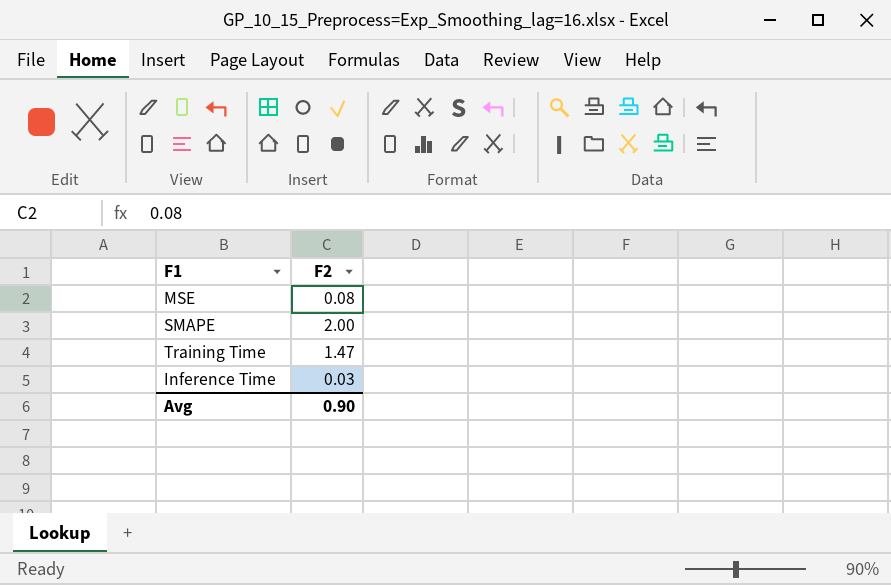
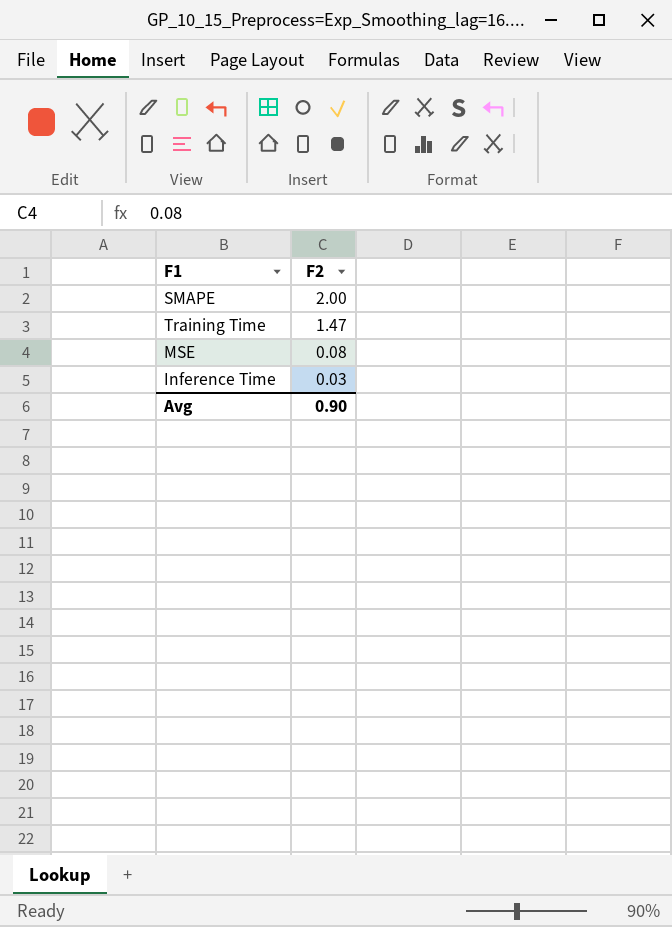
row order: none -> F2 descending

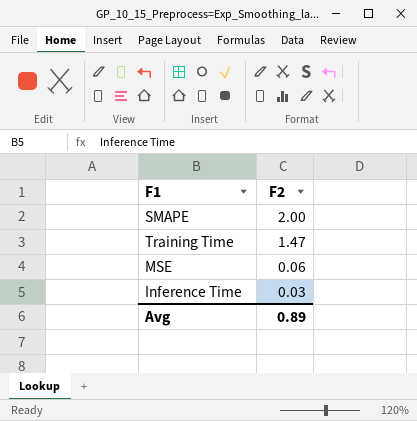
MSE | F2: 0.08 -> 0.06
Avg | F2: 0.90 -> 0.89

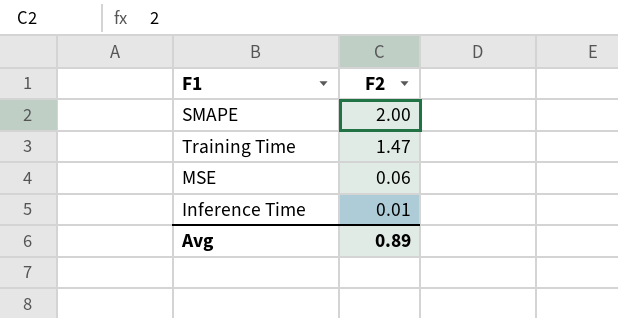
Inference Time | F2: 0.03 -> 0.01

